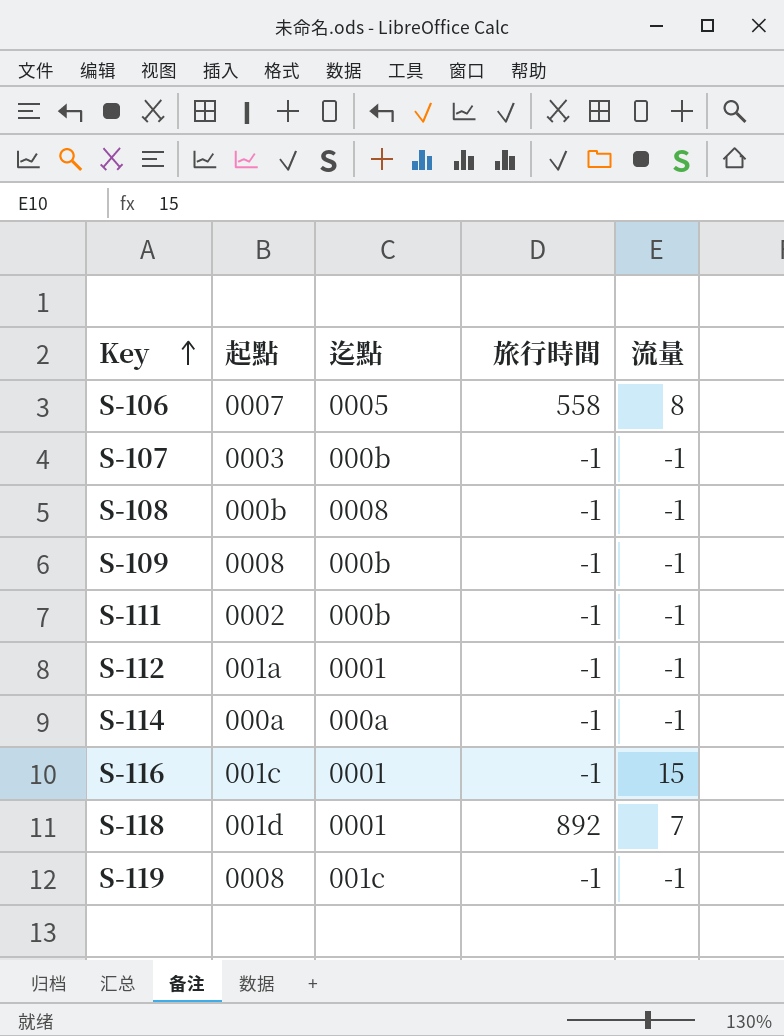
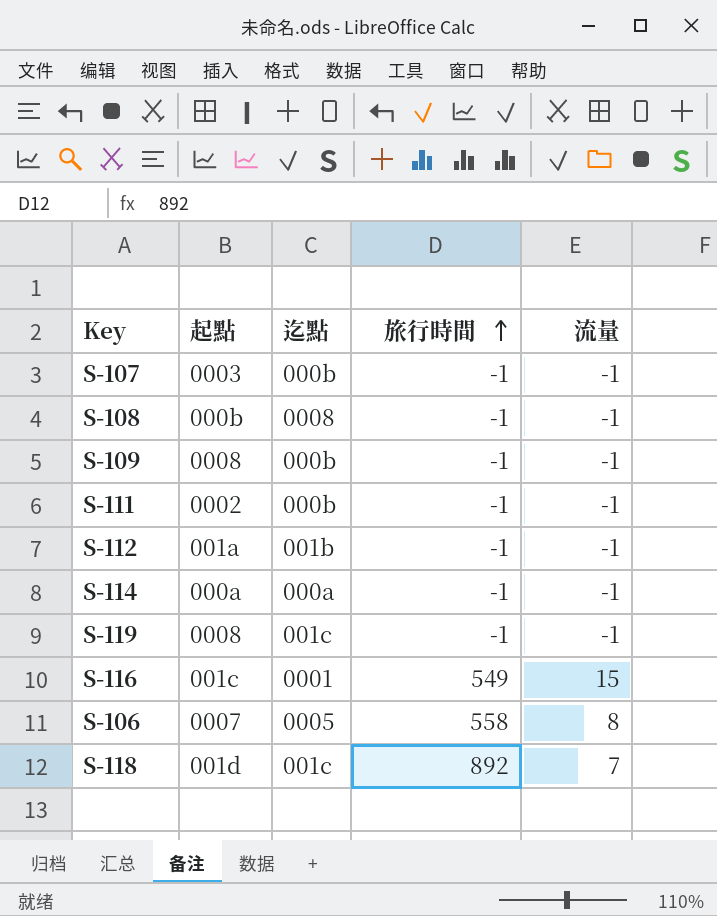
row order: Key ascending -> 旅行時間 ascending
S-112 | 迄點: 0001 -> 001b
S-116 | 旅行時間: -1 -> 549
S-118 | 迄點: 0001 -> 001c

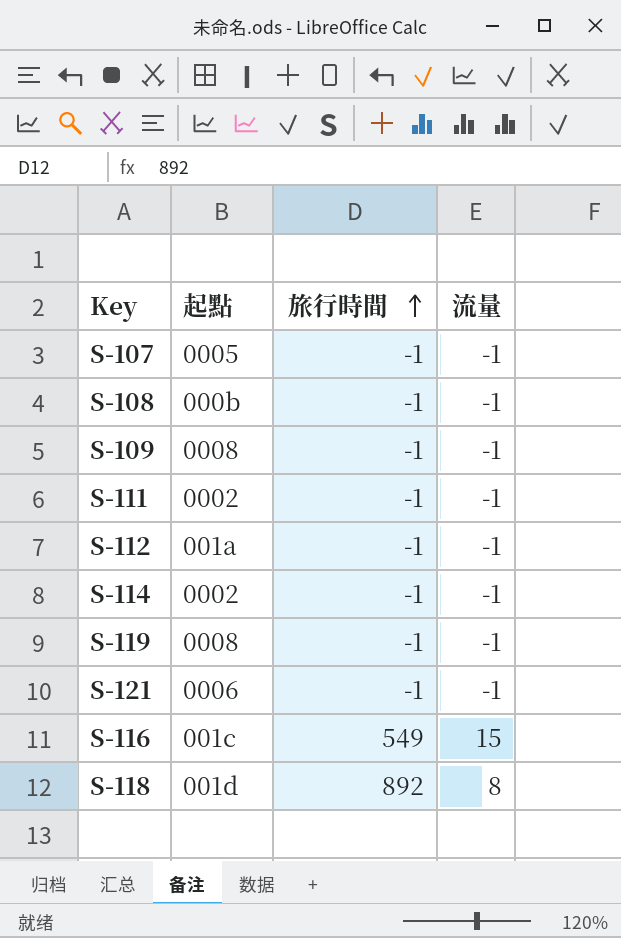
column 迄點 | position: 3 -> none
row S-106: 0007 | 0005 | 558 | 8 -> none
S-107 | 起點: 0003 -> 0005
S-114 | 起點: 000a -> 0002
row S-121: none -> 0006 | -1 | -1
S-118 | 流量: 7 -> 8

